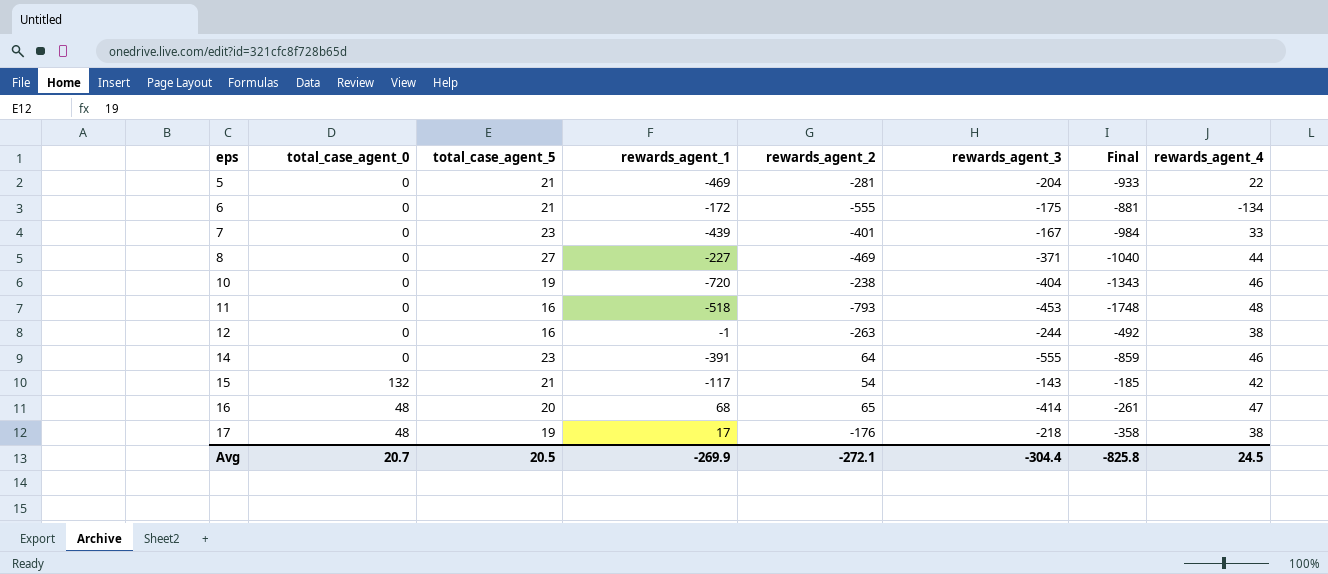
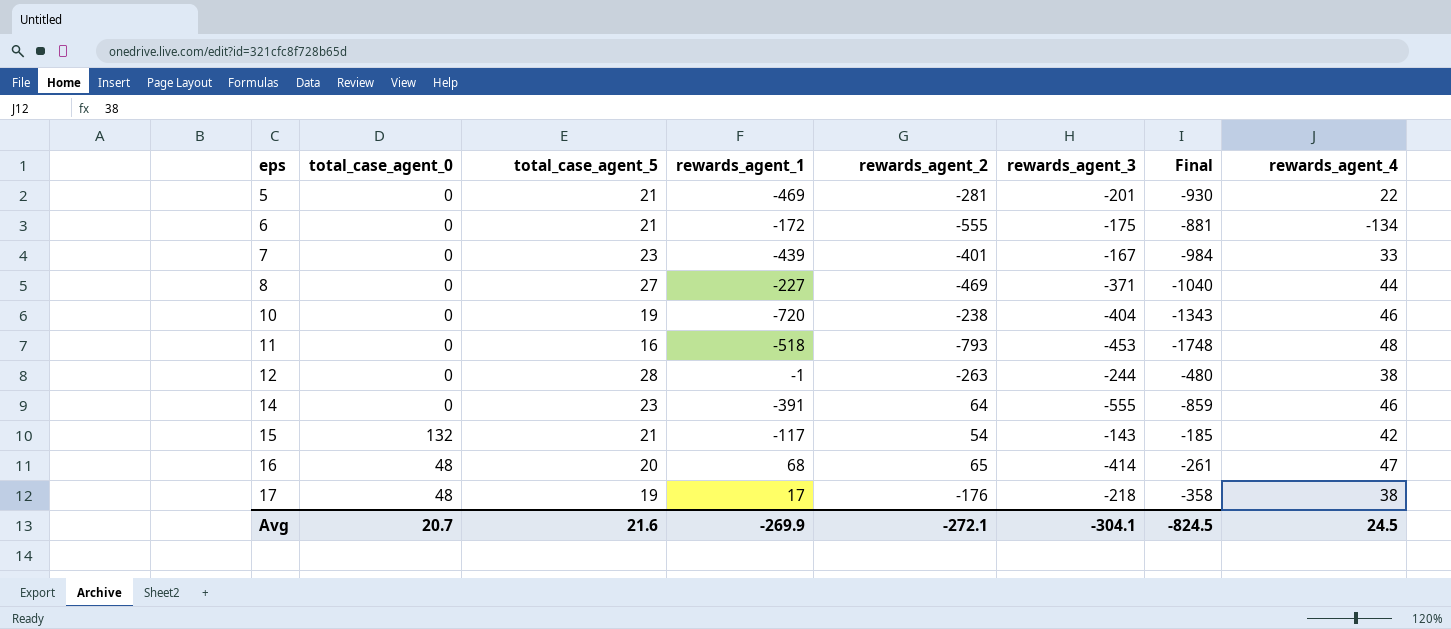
5 | rewards_agent_3: -204 -> -201
5 | Final: -933 -> -930
12 | total_case_agent_5: 16 -> 28
12 | Final: -492 -> -480
Avg | total_case_agent_5: 20.5 -> 21.6
Avg | rewards_agent_3: -304.4 -> -304.1
Avg | Final: -825.8 -> -824.5

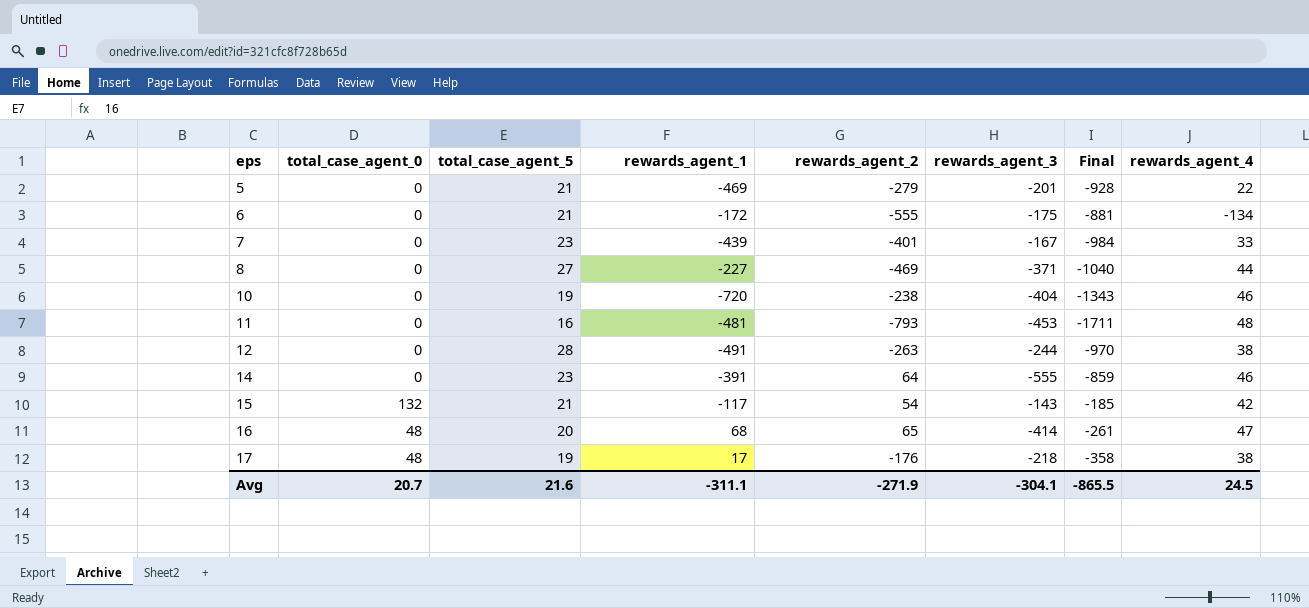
5 | rewards_agent_2: -281 -> -279
5 | Final: -930 -> -928
11 | rewards_agent_1: -518 -> -481
11 | Final: -1748 -> -1711
12 | rewards_agent_1: -1 -> -491
12 | Final: -480 -> -970
Avg | rewards_agent_1: -269.9 -> -311.1
Avg | rewards_agent_2: -272.1 -> -271.9
Avg | Final: -824.5 -> -865.5

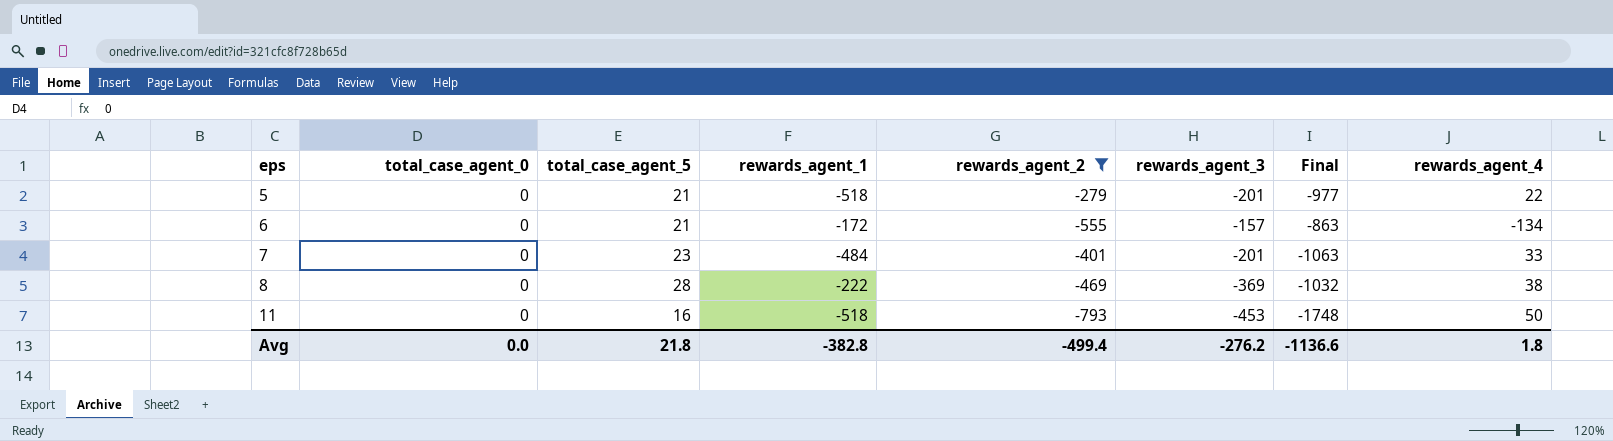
filter: none -> rewards_agent_2 <= -279
5 | rewards_agent_1: -469 -> -518
5 | Final: -928 -> -977
6 | rewards_agent_3: -175 -> -157
6 | Final: -881 -> -863
7 | rewards_agent_1: -439 -> -484
7 | rewards_agent_3: -167 -> -201
7 | Final: -984 -> -1063
8 | total_case_agent_5: 27 -> 28
8 | rewards_agent_1: -227 -> -222
8 | rewards_agent_3: -371 -> -369
8 | Final: -1040 -> -1032
8 | rewards_agent_4: 44 -> 38
11 | rewards_agent_1: -481 -> -518
11 | Final: -1711 -> -1748
11 | rewards_agent_4: 48 -> 50
Avg | total_case_agent_0: 20.7 -> 0.0
Avg | total_case_agent_5: 21.6 -> 21.8
Avg | rewards_agent_1: -311.1 -> -382.8
Avg | rewards_agent_2: -271.9 -> -499.4
Avg | rewards_agent_3: -304.1 -> -276.2
Avg | Final: -865.5 -> -1136.6
Avg | rewards_agent_4: 24.5 -> 1.8

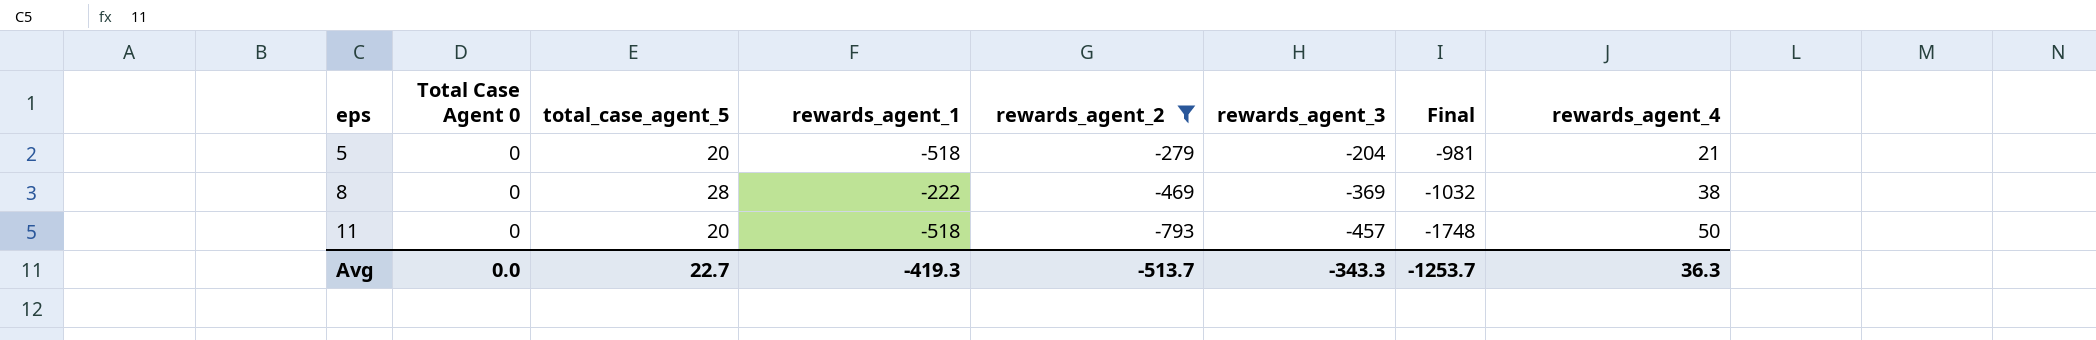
column name: total_case_agent_0 -> Total Case Agent 0
row 6: 0 | 21 | -172 | -555 | -157 | -863 | -134 -> none
row 7: 0 | 23 | -484 | -401 | -201 | -1063 | 33 -> none
5 | total_case_agent_5: 21 -> 20
5 | rewards_agent_3: -201 -> -204
5 | Final: -977 -> -981
5 | rewards_agent_4: 22 -> 21
11 | total_case_agent_5: 16 -> 20
11 | rewards_agent_3: -453 -> -457
Avg | total_case_agent_5: 21.8 -> 22.7
Avg | rewards_agent_1: -382.8 -> -419.3
Avg | rewards_agent_2: -499.4 -> -513.7
Avg | rewards_agent_3: -276.2 -> -343.3
Avg | Final: -1136.6 -> -1253.7
Avg | rewards_agent_4: 1.8 -> 36.3

